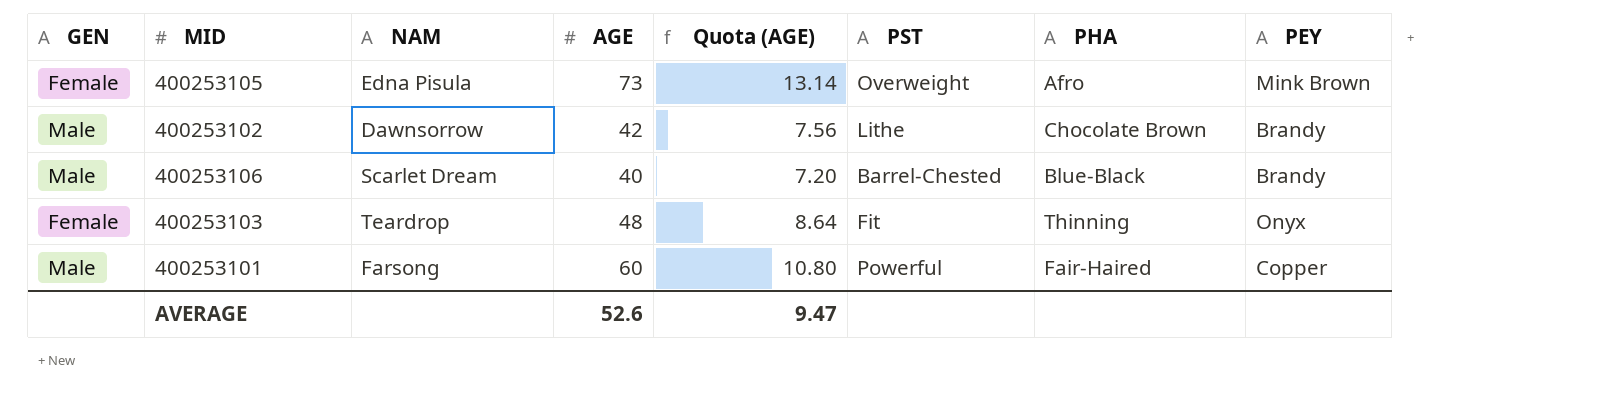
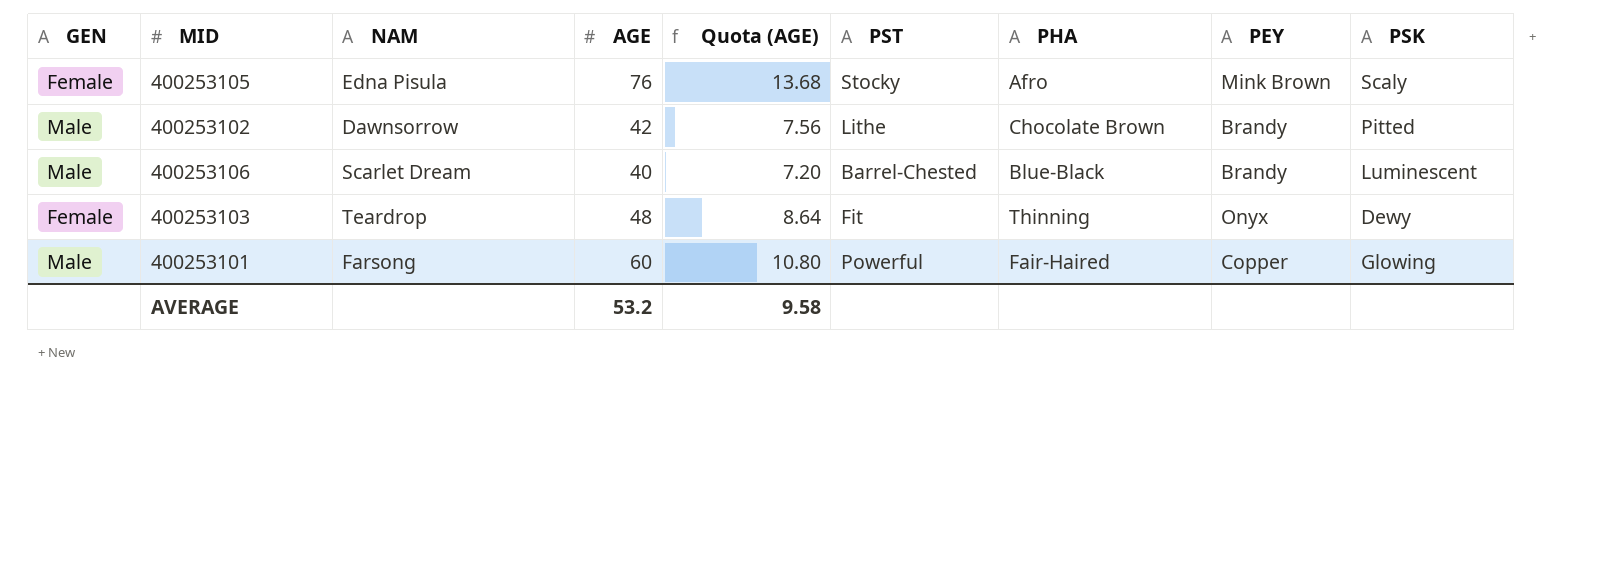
column PSK | position: none -> 9
400253105 | AGE: 73 -> 76
400253105 | Quota (AGE): 13.14 -> 13.68
400253105 | PST: Overweight -> Stocky
AVERAGE | AGE: 52.6 -> 53.2
AVERAGE | Quota (AGE): 9.47 -> 9.58

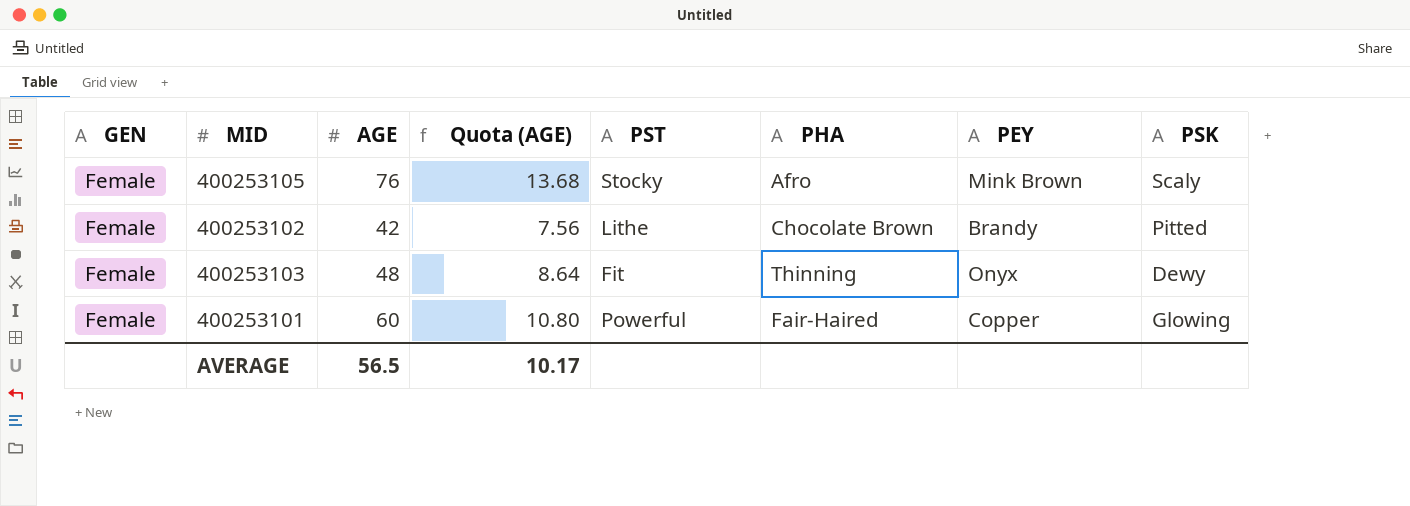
column NAM | position: 3 -> none
row 400253106: Male | Scarlet Dream | 40 | 7.20 | Barrel-Chested | Blue-Black | Brandy | Luminescent -> none
400253102 | GEN: Male -> Female
400253101 | GEN: Male -> Female
AVERAGE | AGE: 53.2 -> 56.5
AVERAGE | Quota (AGE): 9.58 -> 10.17

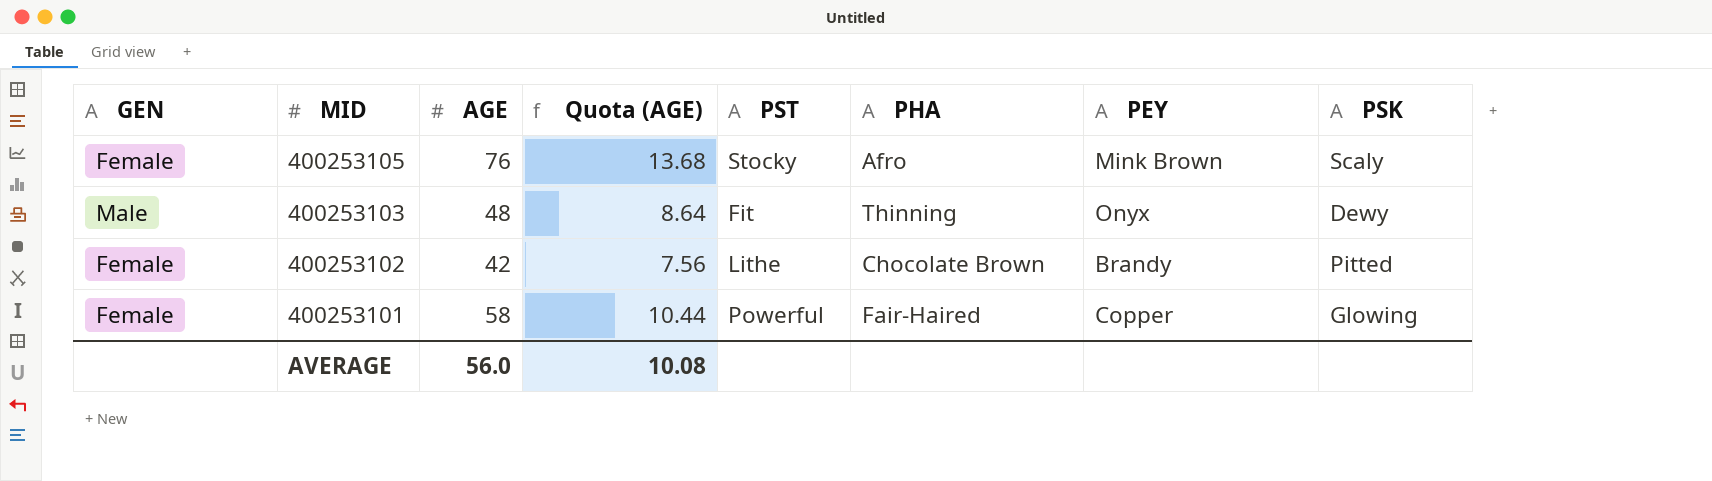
row order: none -> MID descending
400253103 | GEN: Female -> Male
400253101 | AGE: 60 -> 58
400253101 | Quota (AGE): 10.80 -> 10.44
AVERAGE | AGE: 56.5 -> 56.0
AVERAGE | Quota (AGE): 10.17 -> 10.08

